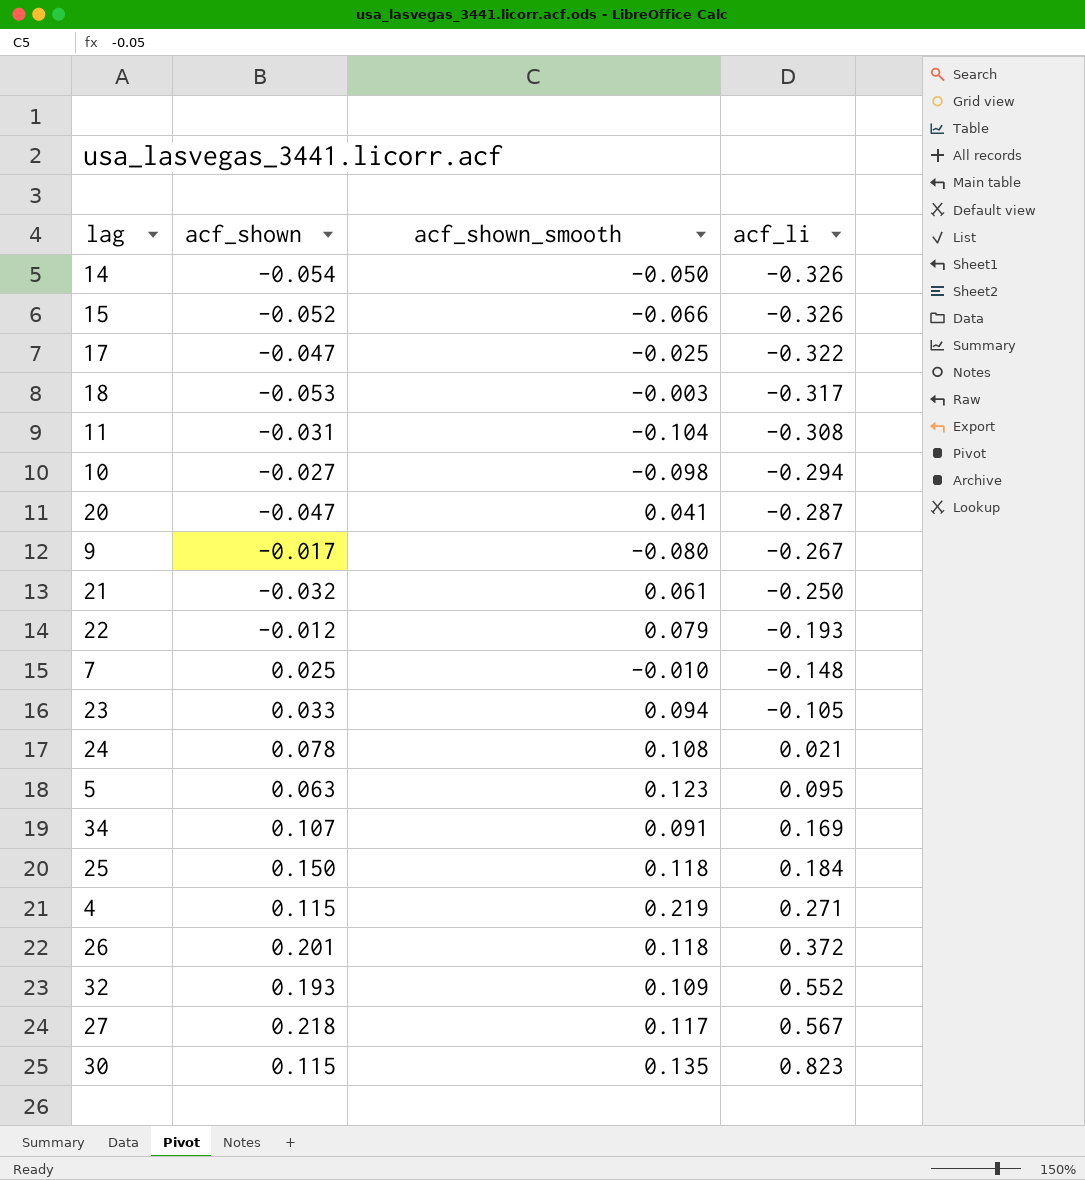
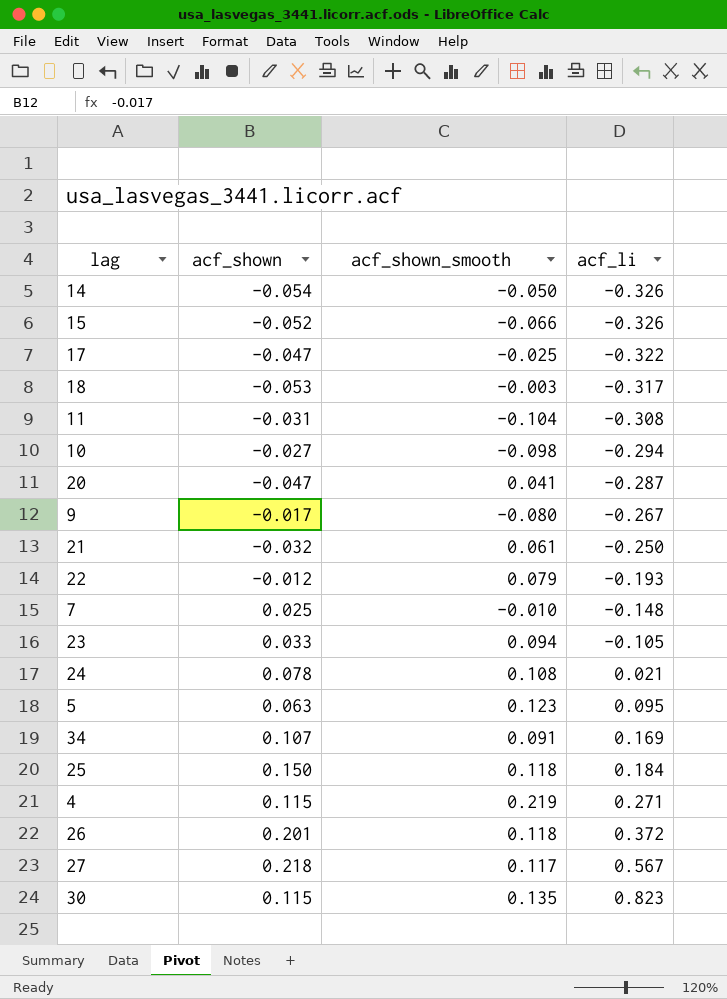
row 32: 0.193 | 0.109 | 0.552 -> none

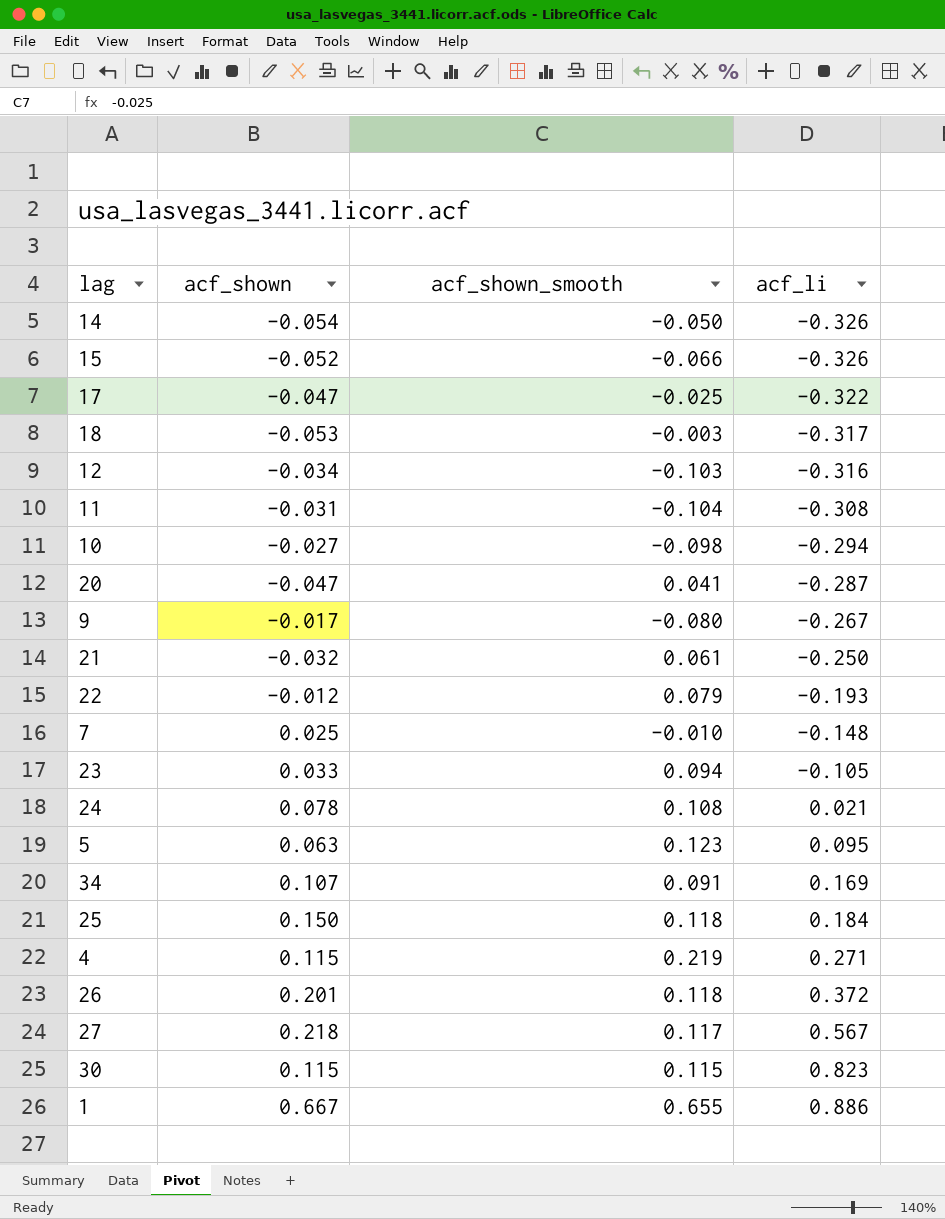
row 12: none -> -0.034 | -0.103 | -0.316
30 | acf_shown_smooth: 0.135 -> 0.115
row 1: none -> 0.667 | 0.655 | 0.886

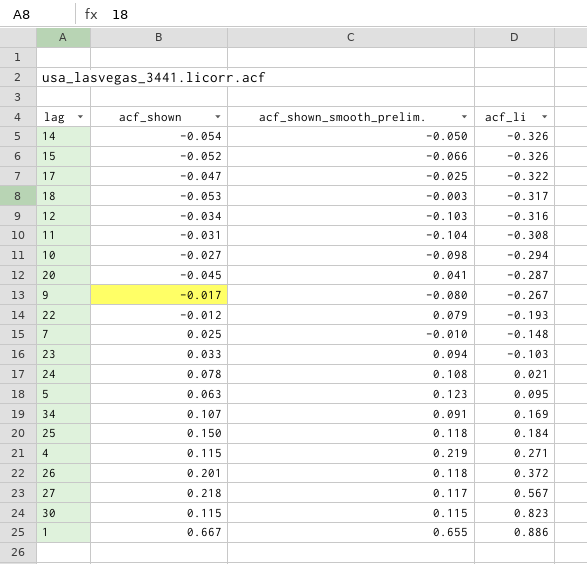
column name: acf_shown_smooth -> acf_shown_smooth_prelim.
row 21: -0.032 | 0.061 | -0.250 -> none
20 | acf_shown: -0.047 -> -0.045
23 | acf_li: -0.105 -> -0.103

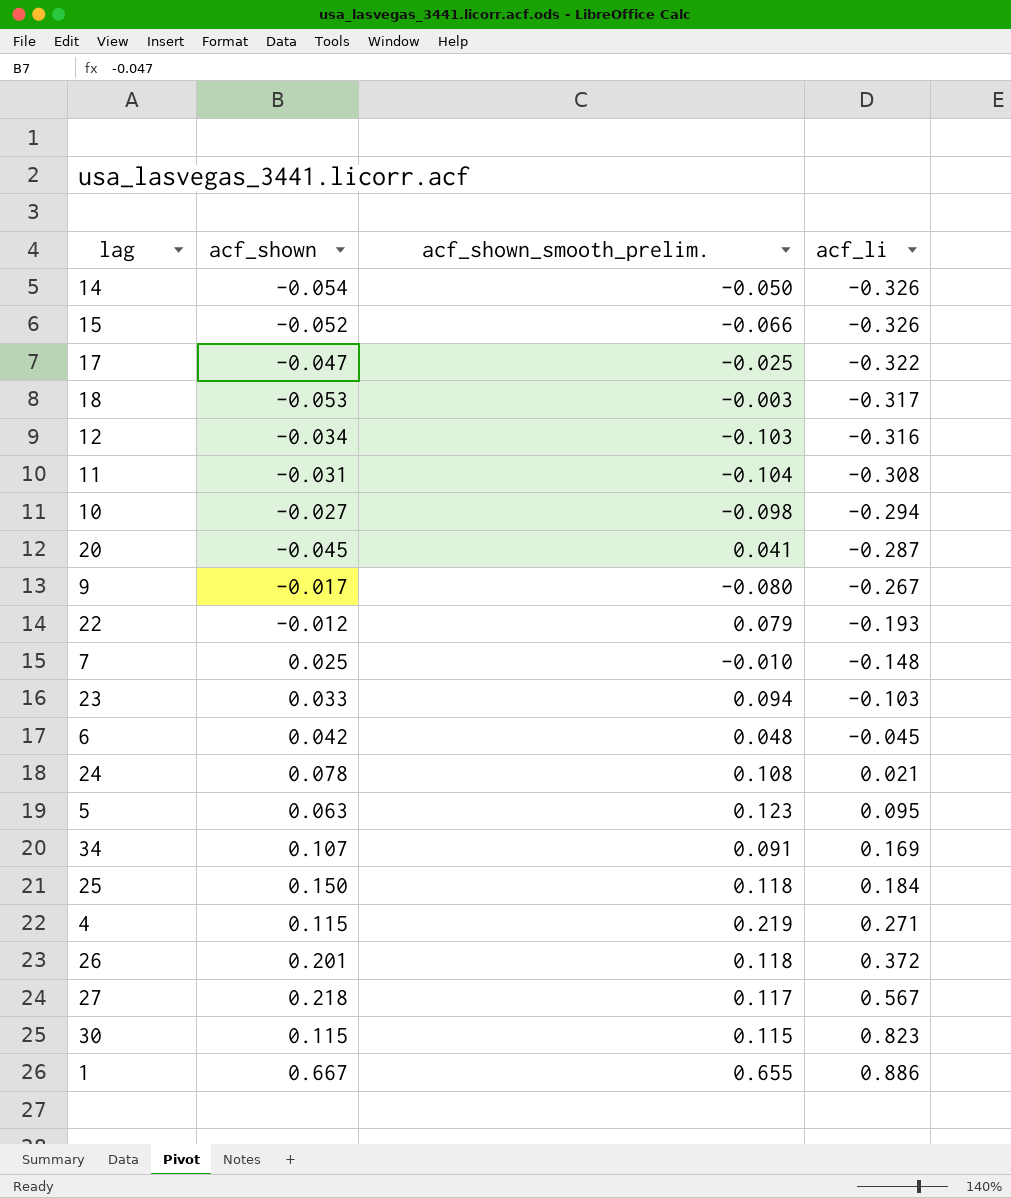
row 6: none -> 0.042 | 0.048 | -0.045

